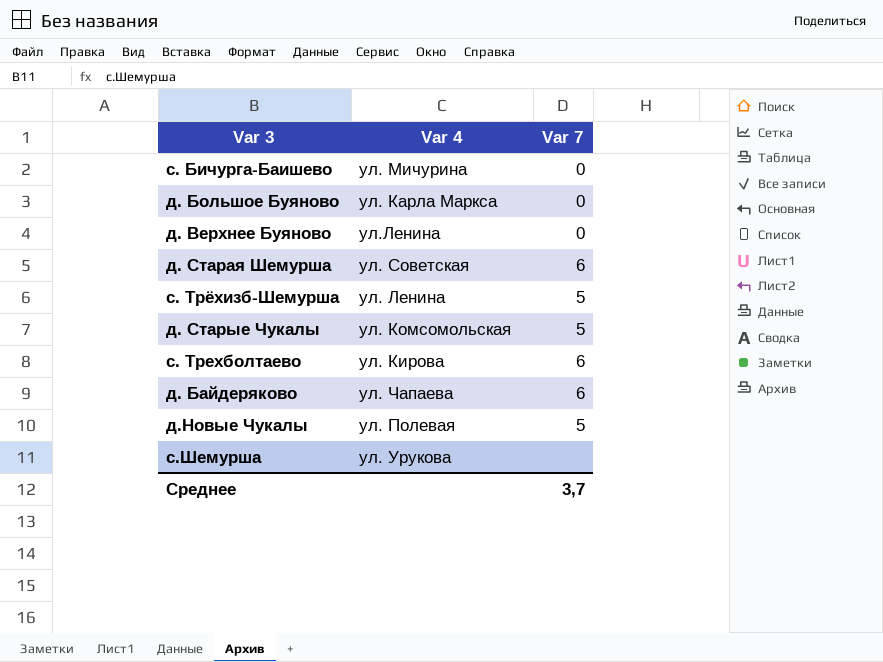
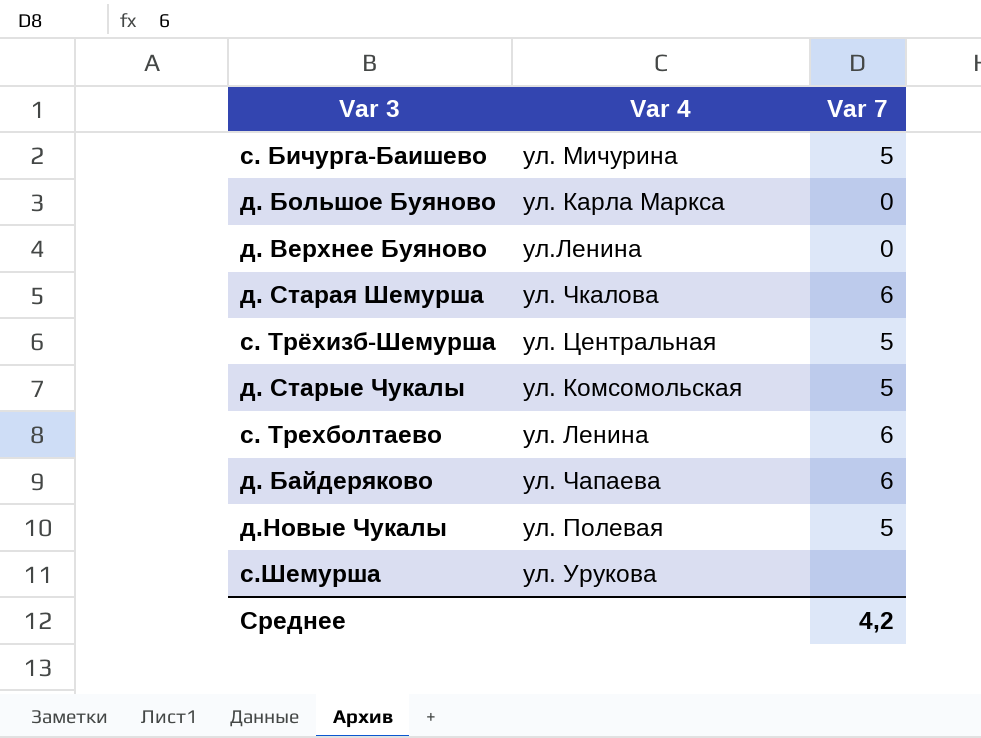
с. Бичурга-Баишево | Var 7: 0 -> 5
д. Старая Шемурша | Var 4: ул. Советская -> ул. Чкалова
с. Трёхизб-Шемурша | Var 4: ул. Ленина -> ул. Центральная
с. Трехболтаево | Var 4: ул. Кирова -> ул. Ленина
Среднее | Var 7: 3,7 -> 4,2

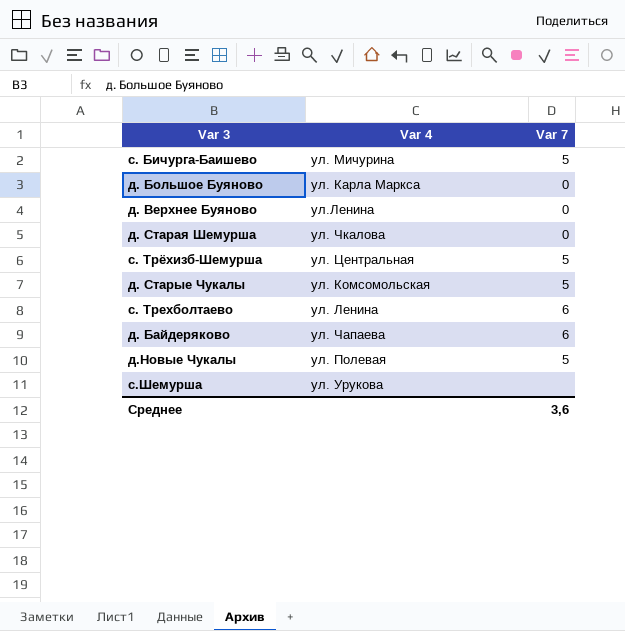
д. Старая Шемурша | Var 7: 6 -> 0
Среднее | Var 7: 4,2 -> 3,6

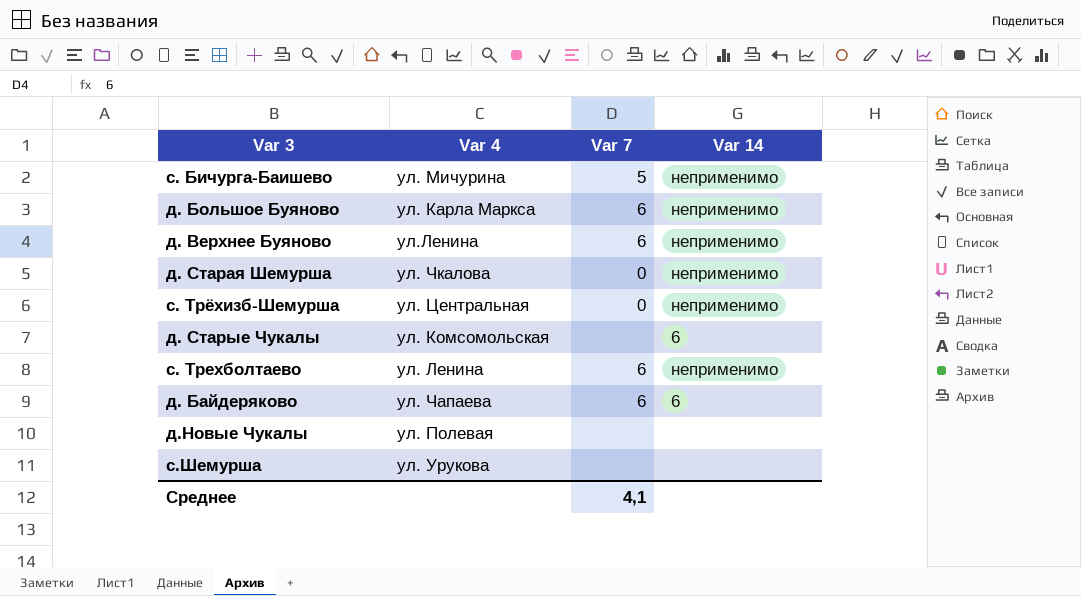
column Var 14 | position: none -> 4
д. Большое Буяново | Var 7: 0 -> 6
д. Верхнее Буяново | Var 7: 0 -> 6
с. Трёхизб-Шемурша | Var 7: 5 -> 0
д. Старые Чукалы | Var 7: 5 -> none
д.Новые Чукалы | Var 7: 5 -> none
Среднее | Var 7: 3,6 -> 4,1

